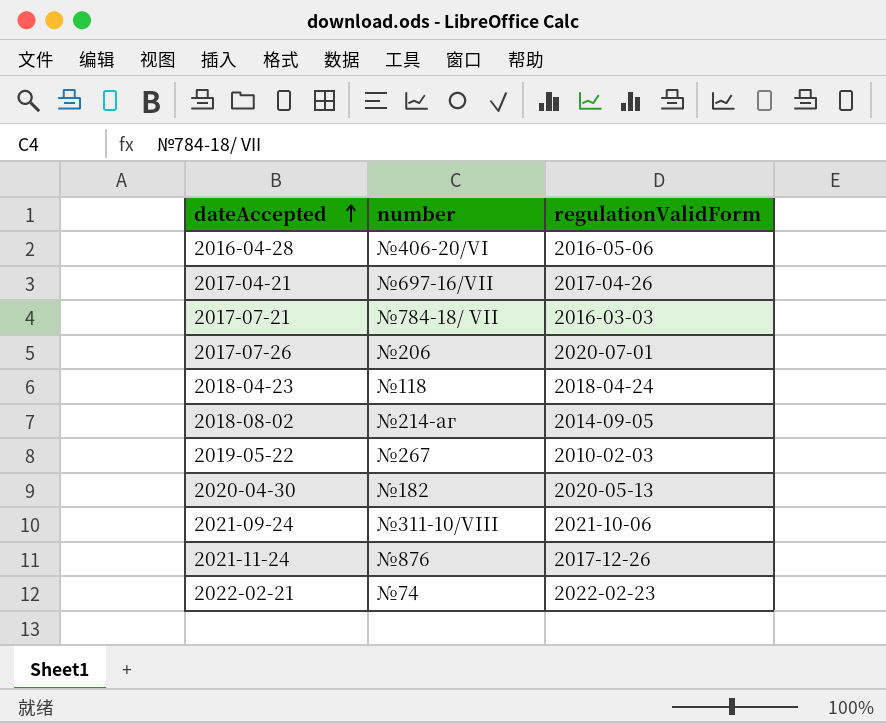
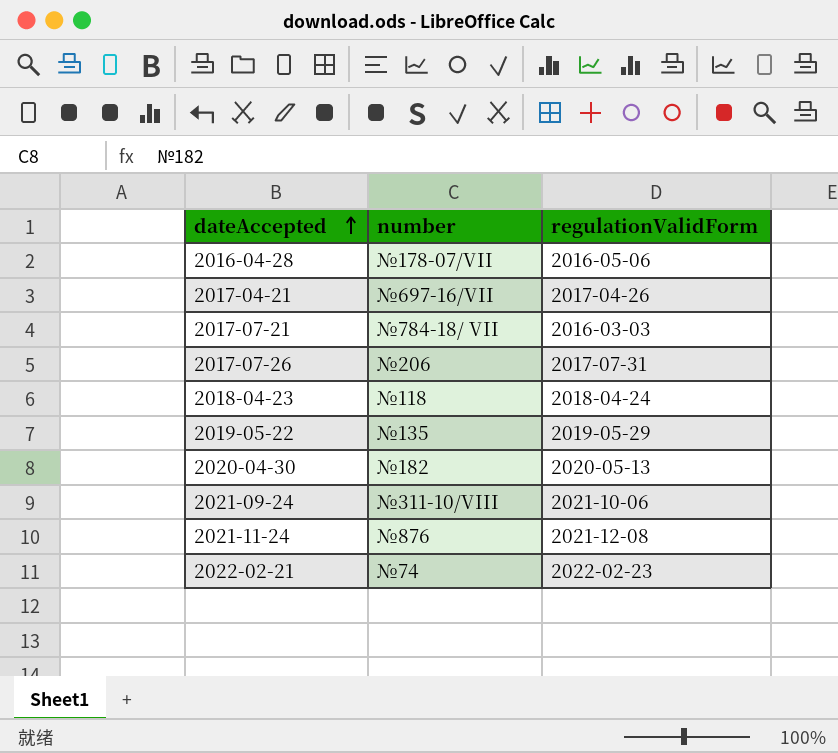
row 2018-08-02: №214-аг | 2014-09-05 -> none
2016-04-28 | number: №406-20/VI -> №178-07/VII
2017-07-26 | regulationValidForm: 2020-07-01 -> 2017-07-31
2019-05-22 | number: №267 -> №135
2019-05-22 | regulationValidForm: 2010-02-03 -> 2019-05-29
2021-11-24 | regulationValidForm: 2017-12-26 -> 2021-12-08

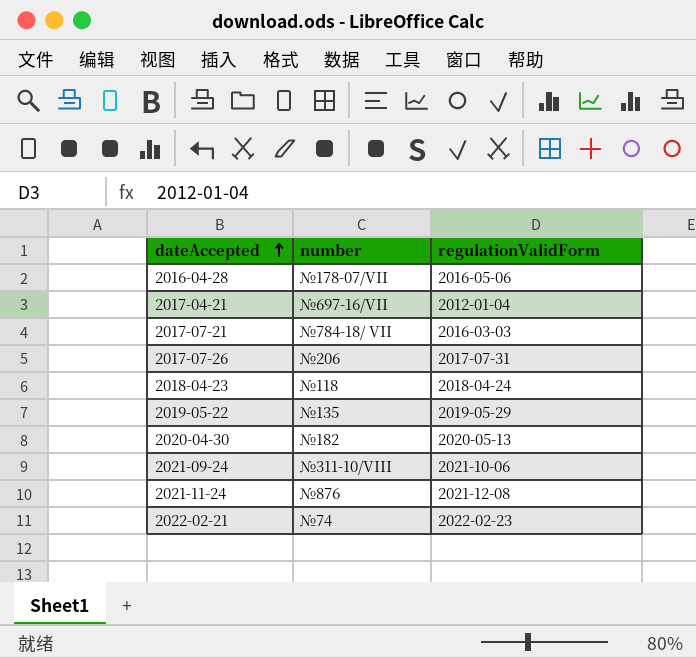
2017-04-21 | regulationValidForm: 2017-04-26 -> 2012-01-04

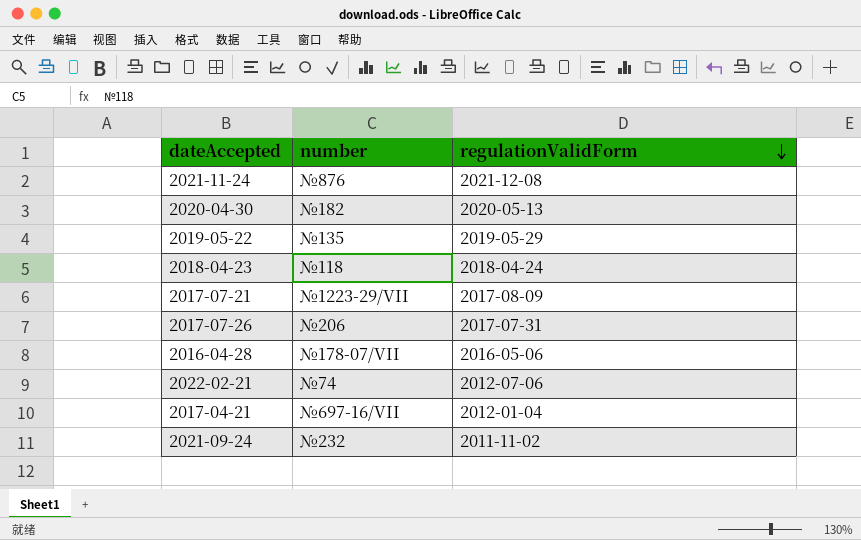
row order: dateAccepted ascending -> regulationValidForm descending
2017-07-21 | number: №784-18/ VII -> №1223-29/VII
2017-07-21 | regulationValidForm: 2016-03-03 -> 2017-08-09
2022-02-21 | regulationValidForm: 2022-02-23 -> 2012-07-06
2021-09-24 | number: №311-10/VIII -> №232
2021-09-24 | regulationValidForm: 2021-10-06 -> 2011-11-02

